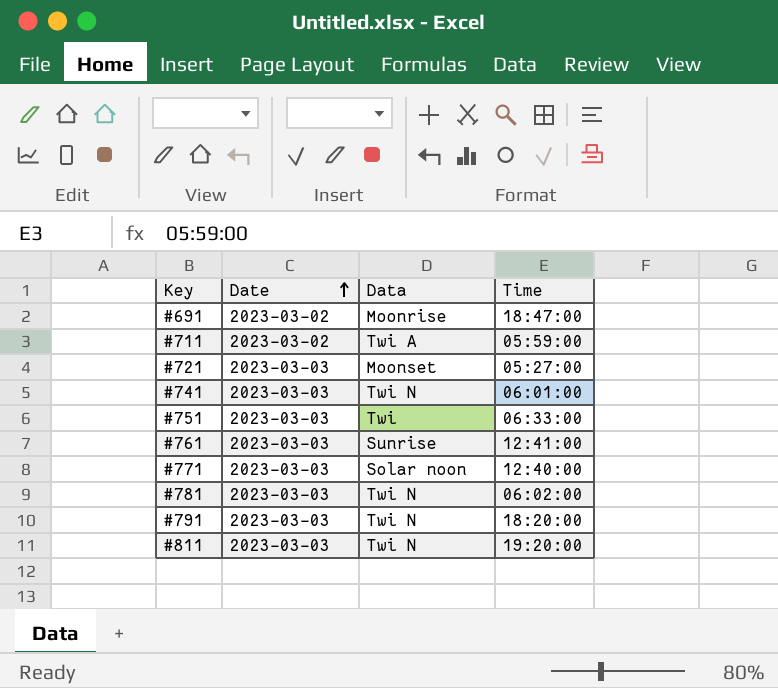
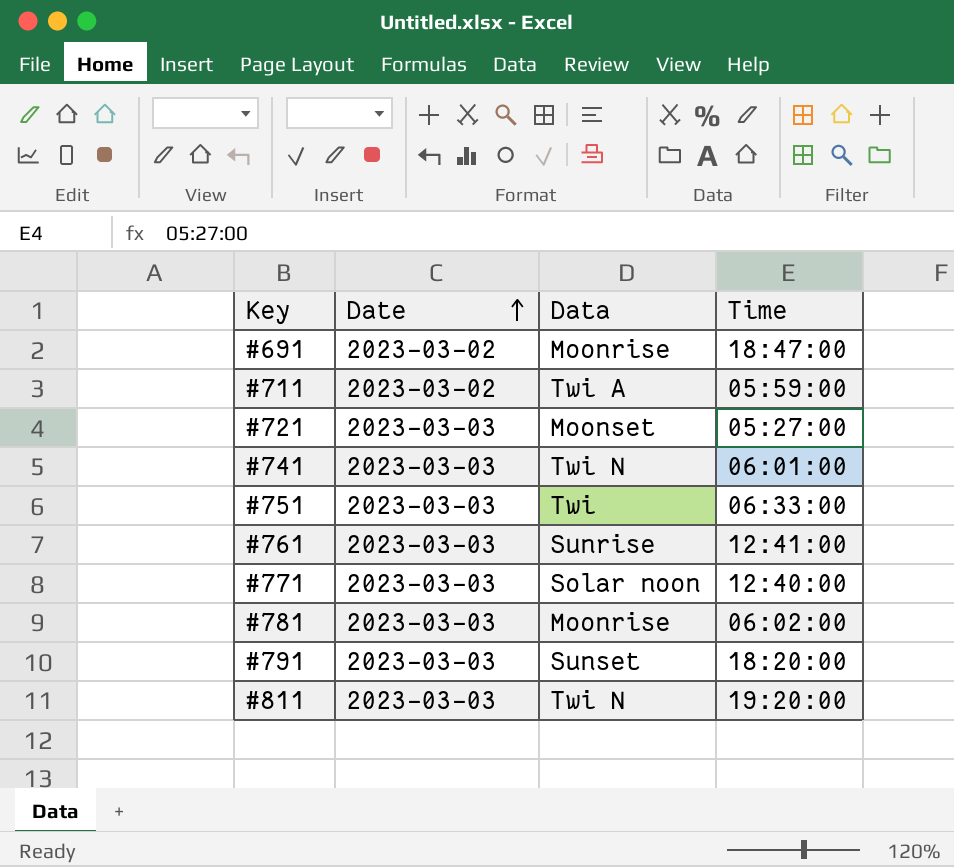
#781 | Data: Twi N -> Moonrise
#791 | Data: Twi N -> Sunset

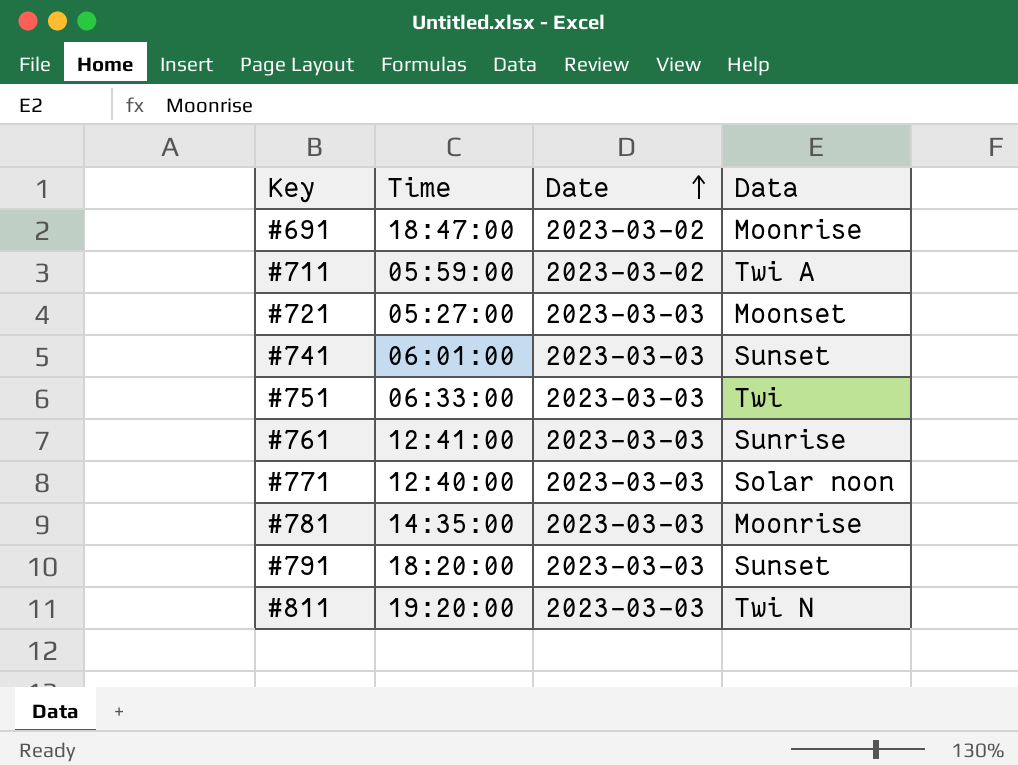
column Time | position: 4 -> 2
#741 | Data: Twi N -> Sunset
#781 | Time: 06:02:00 -> 14:35:00

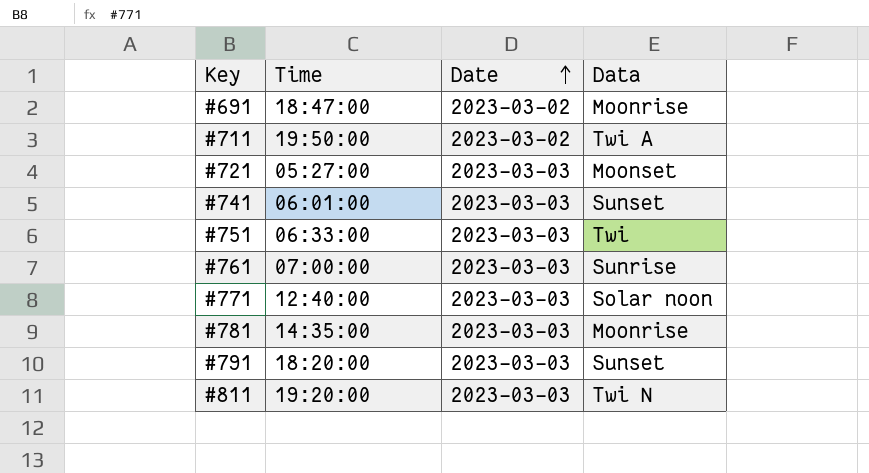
#711 | Time: 05:59:00 -> 19:50:00
#761 | Time: 12:41:00 -> 07:00:00

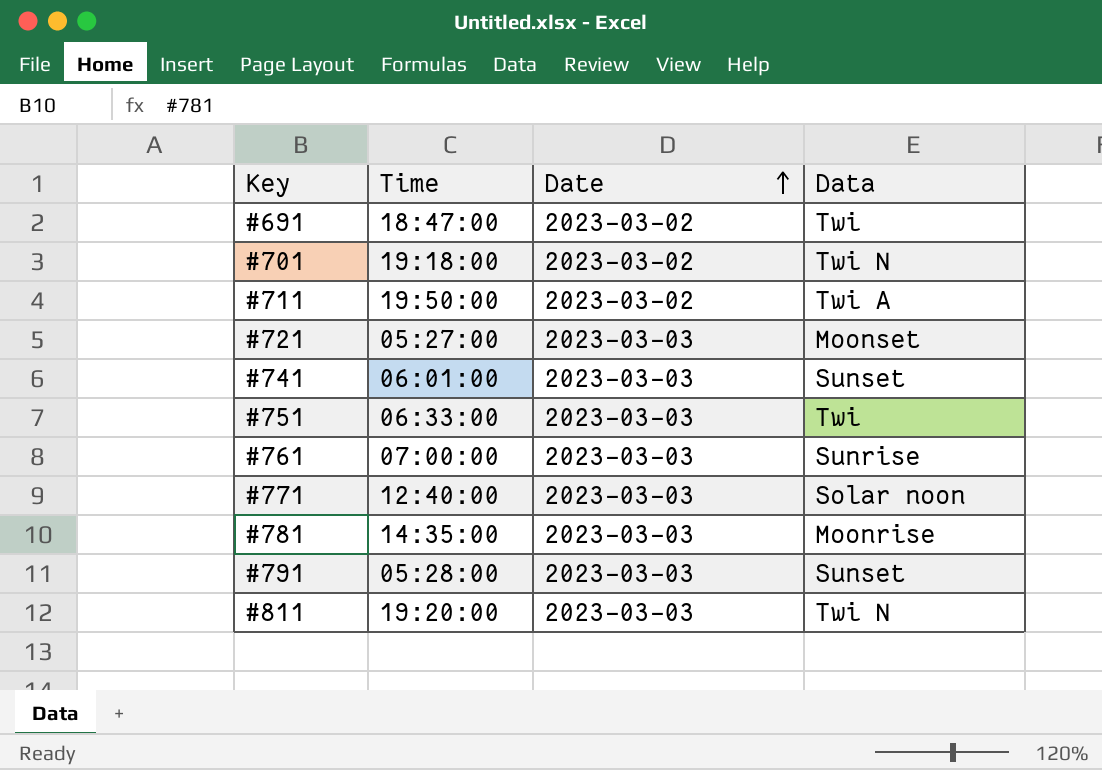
#691 | Data: Moonrise -> Twi
row #701: none -> 19:18:00 | 2023-03-02 | Twi N
#791 | Time: 18:20:00 -> 05:28:00

